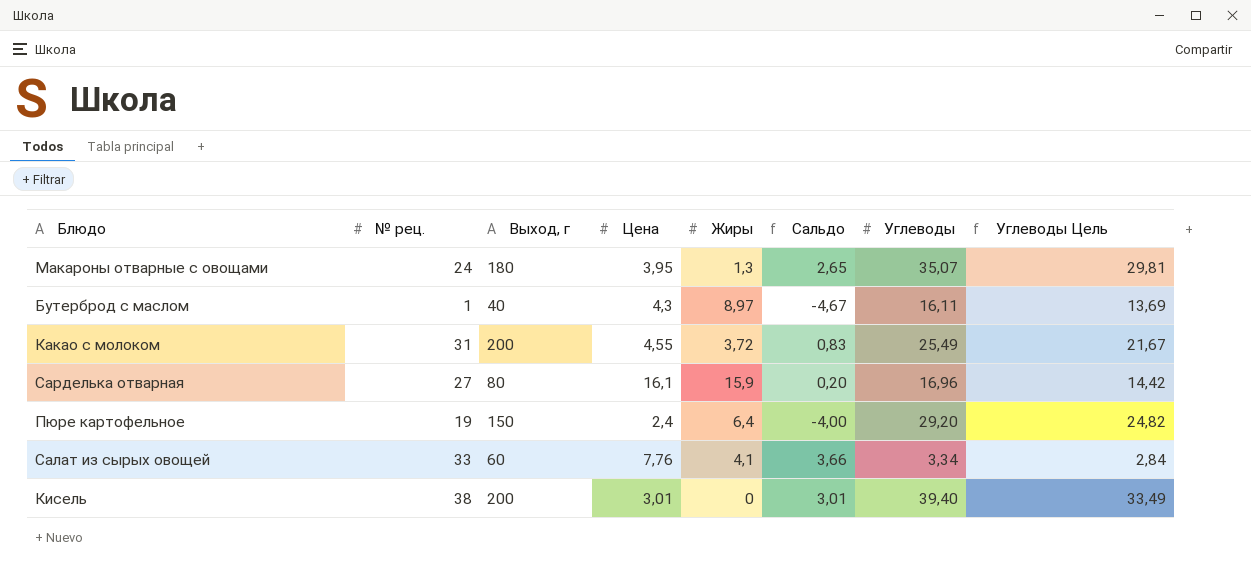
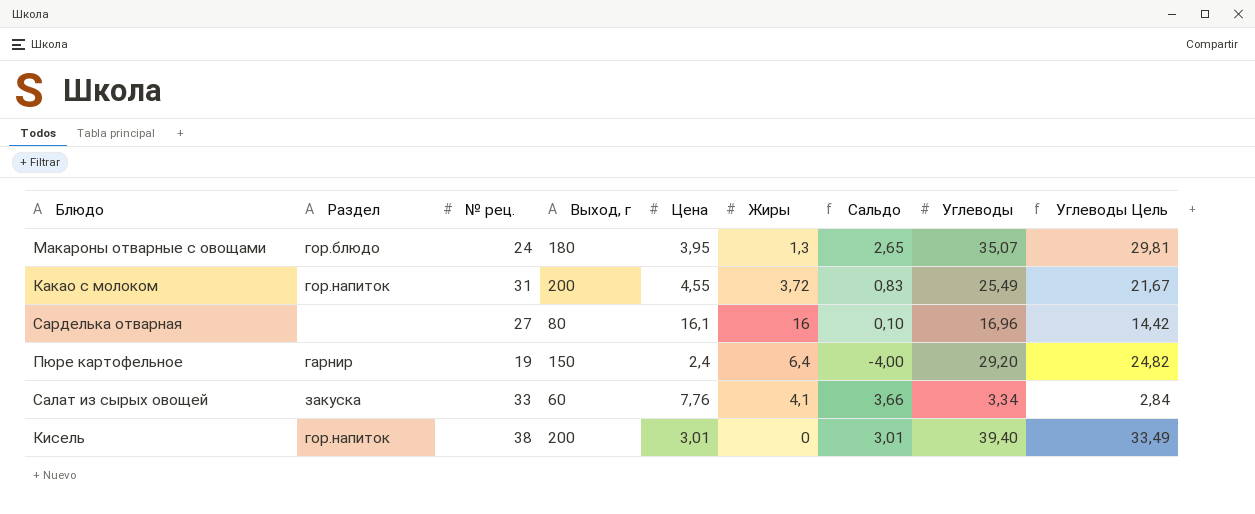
column Раздел | position: none -> 2
row Бутерброд с маслом: 1 | 40 | 4,3 | 8,97 | -4,67 | 16,11 | 13,69 -> none
Сарделька отварная | Жиры: 15,9 -> 16
Сарделька отварная | Сальдо: 0,20 -> 0,10

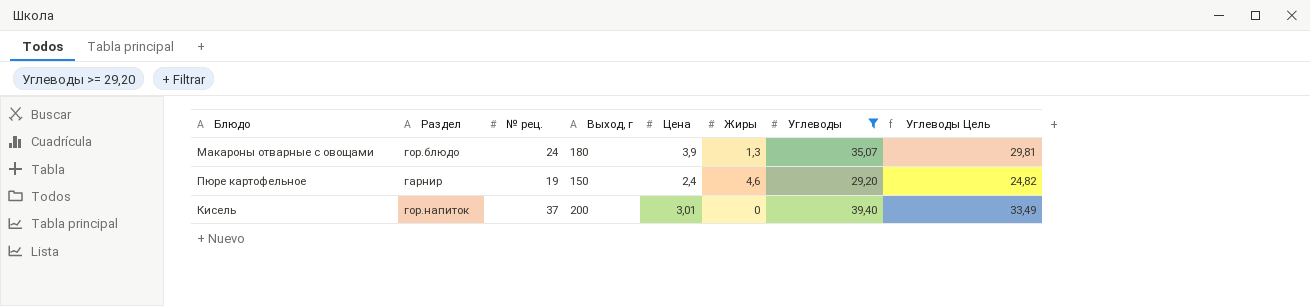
filter: none -> Углеводы >= 29,20
column Сальдо | formula: [Цена] - [Жиры] -> none
Макароны отварные с овощами | Цена: 3,95 -> 3,9
Пюре картофельное | Жиры: 6,4 -> 4,6
Кисель | № рец.: 38 -> 37

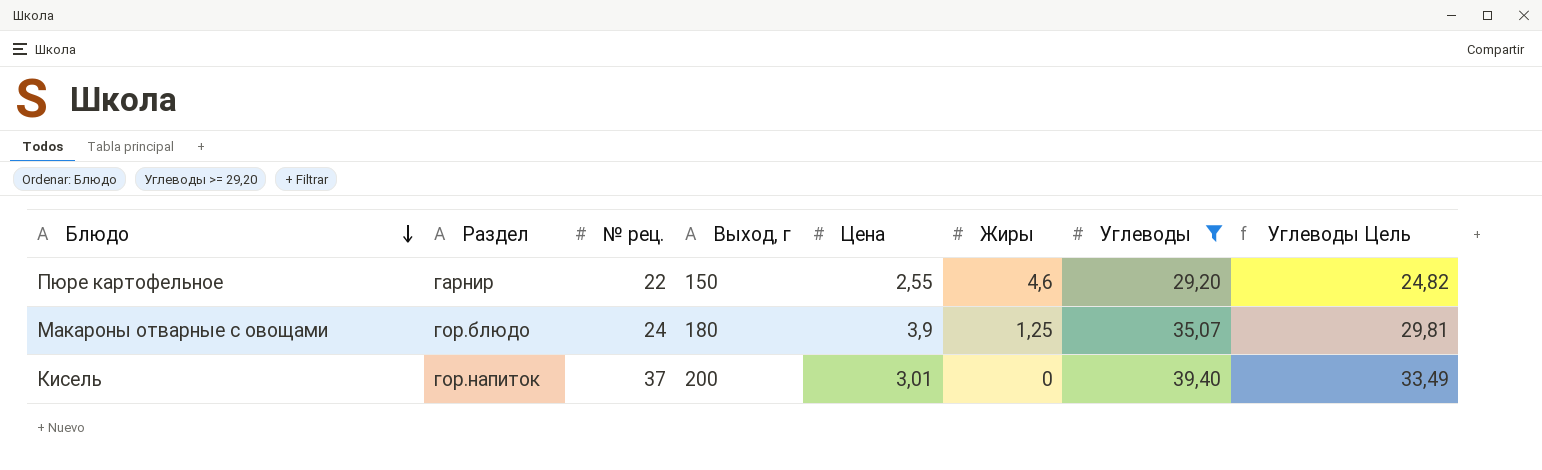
row order: none -> Блюдо descending
Пюре картофельное | № рец.: 19 -> 22
Пюре картофельное | Цена: 2,4 -> 2,55
Макароны отварные с овощами | Жиры: 1,3 -> 1,25

